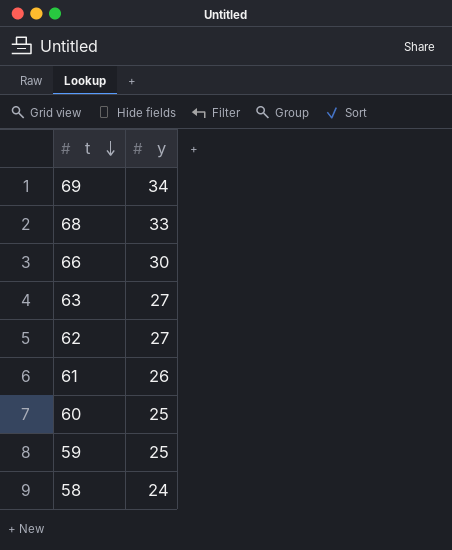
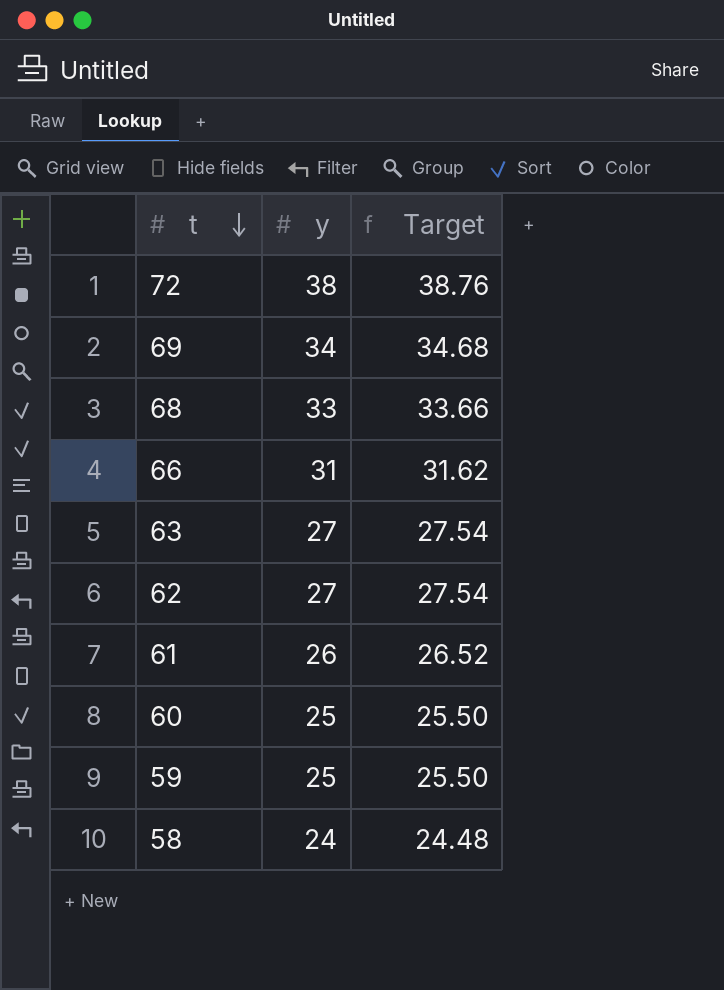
column Target | formula: none -> [y] * 1.02
row 72: none -> 38 | 38.76
66 | y: 30 -> 31

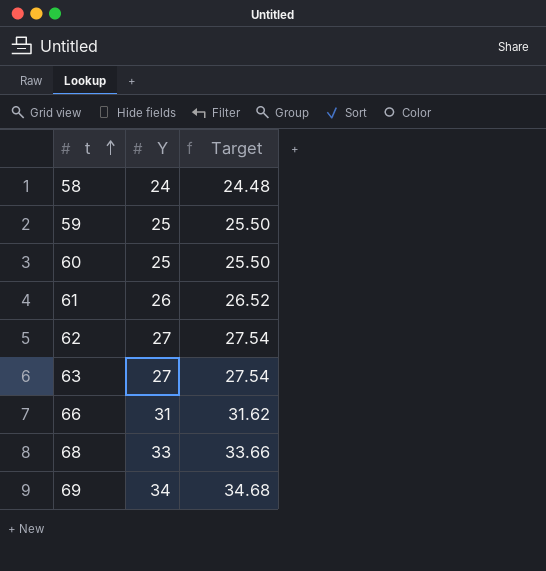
row order: t descending -> t ascending
column name: y -> Y
row 72: 38 | 38.76 -> none

